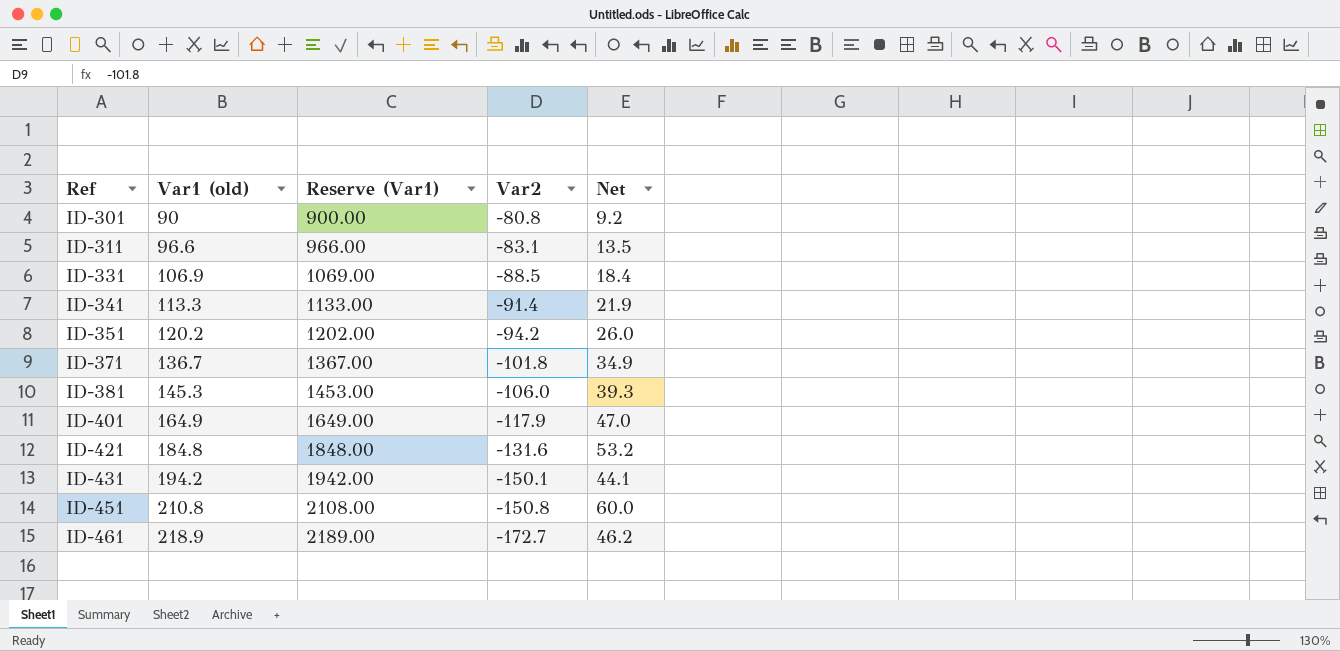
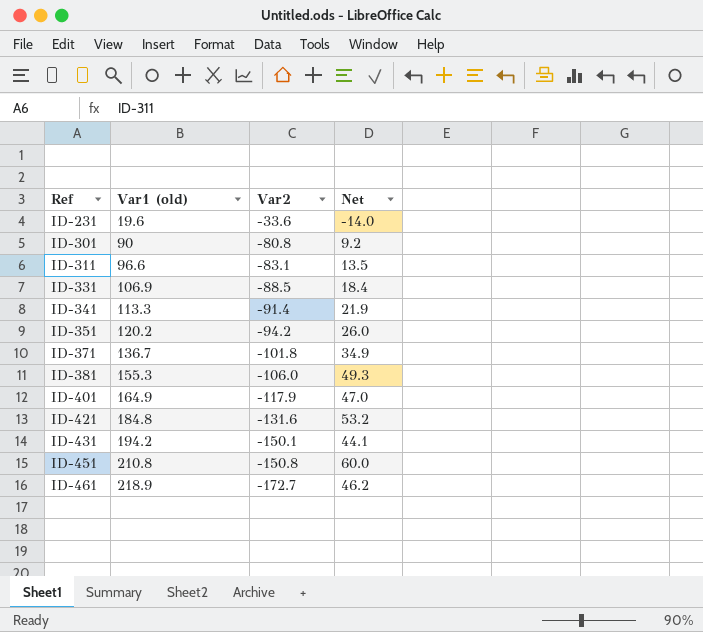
column Reserve (Var1) | formula: [Var1 (old)] * 10 -> none
row ID-231: none -> 19.6 | -33.6 | -14.0
ID-381 | Var1 (old): 145.3 -> 155.3
ID-381 | Net: 39.3 -> 49.3

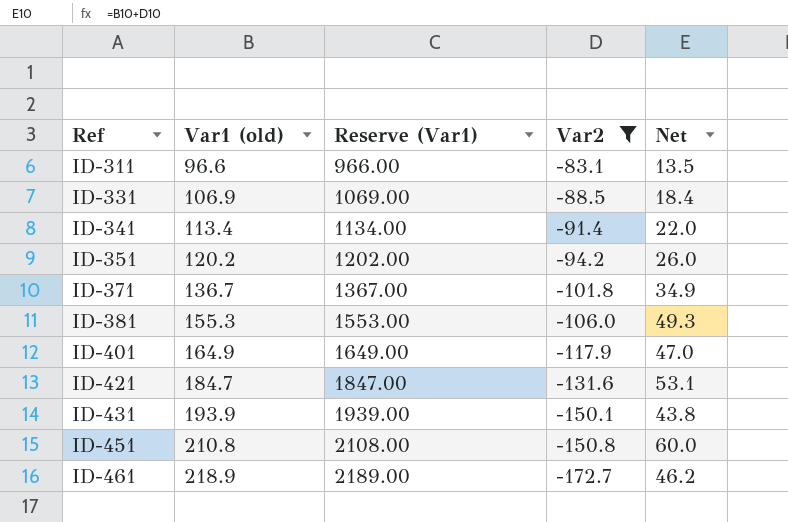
filter: none -> Var2 <= -83.1
column Reserve (Var1) | formula: none -> [Var1 (old)] * 10
ID-341 | Var1 (old): 113.3 -> 113.4
ID-341 | Net: 21.9 -> 22.0
ID-421 | Var1 (old): 184.8 -> 184.7
ID-421 | Net: 53.2 -> 53.1
ID-431 | Var1 (old): 194.2 -> 193.9
ID-431 | Net: 44.1 -> 43.8

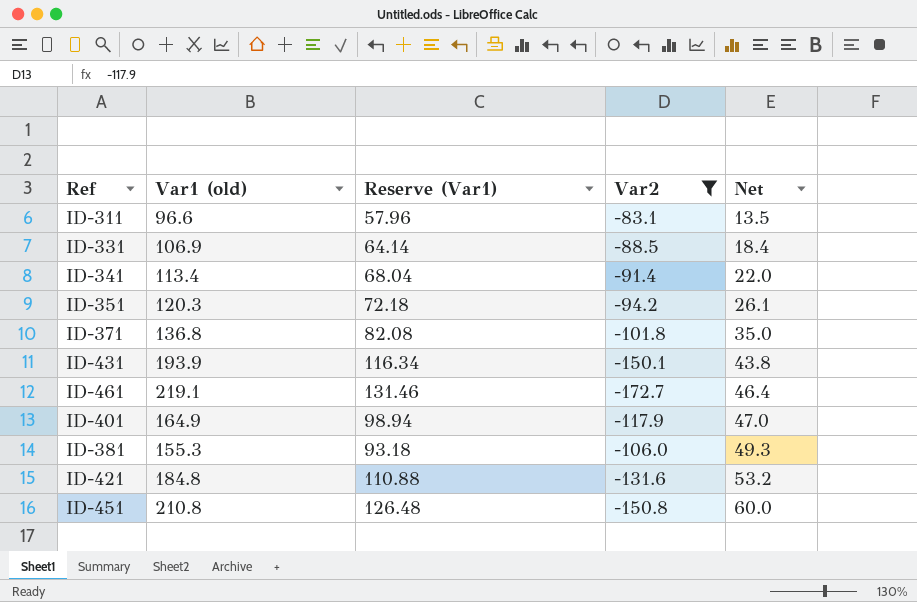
row order: Ref ascending -> Net ascending
column Reserve (Var1) | formula: [Var1 (old)] * 10 -> [Var1 (old)] * 0.6
ID-351 | Var1 (old): 120.2 -> 120.3
ID-351 | Net: 26.0 -> 26.1
ID-371 | Var1 (old): 136.7 -> 136.8
ID-371 | Net: 34.9 -> 35.0
ID-461 | Var1 (old): 218.9 -> 219.1
ID-461 | Net: 46.2 -> 46.4
ID-421 | Var1 (old): 184.7 -> 184.8
ID-421 | Net: 53.1 -> 53.2

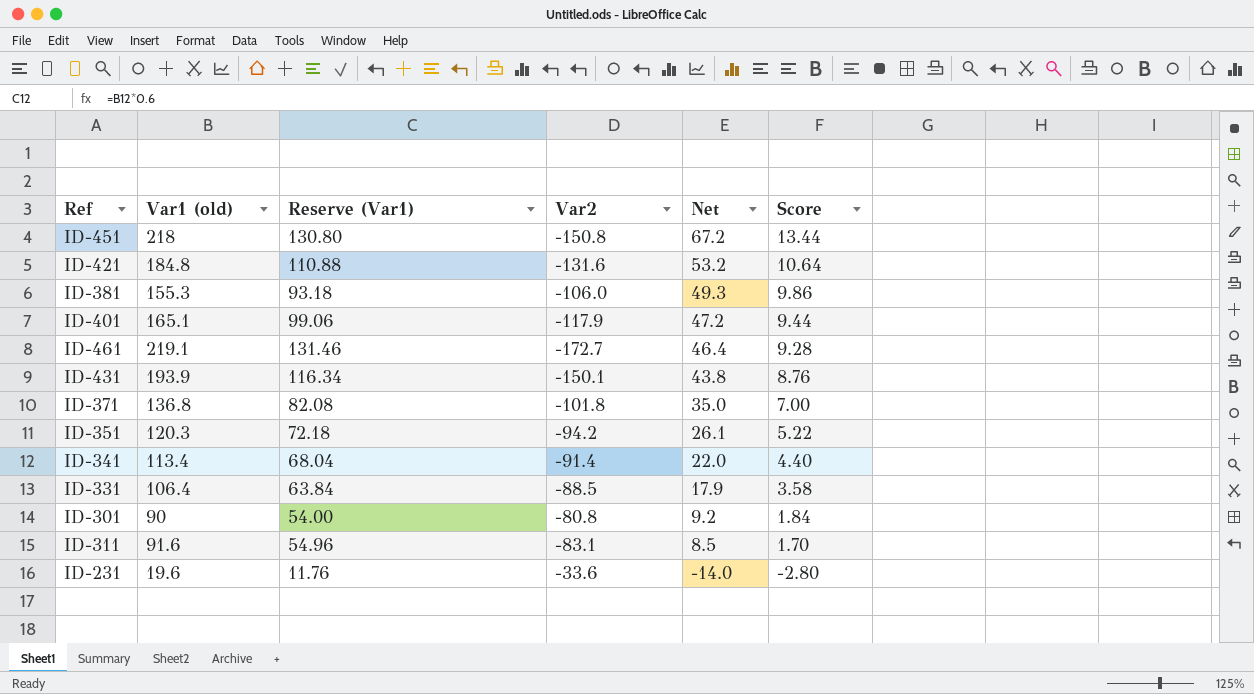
filter: Var2 <= -83.1 -> none
row order: Net ascending -> Net descending
column Score | formula: none -> [Net] * 0.2
ID-451 | Var1 (old): 210.8 -> 218
ID-451 | Reserve (Var1): 126.48 -> 130.80
ID-451 | Net: 60.0 -> 67.2
ID-401 | Var1 (old): 164.9 -> 165.1
ID-401 | Reserve (Var1): 98.94 -> 99.06
ID-401 | Net: 47.0 -> 47.2
ID-331 | Var1 (old): 106.9 -> 106.4
ID-331 | Reserve (Var1): 64.14 -> 63.84
ID-331 | Net: 18.4 -> 17.9
ID-311 | Var1 (old): 96.6 -> 91.6
ID-311 | Reserve (Var1): 57.96 -> 54.96
ID-311 | Net: 13.5 -> 8.5

